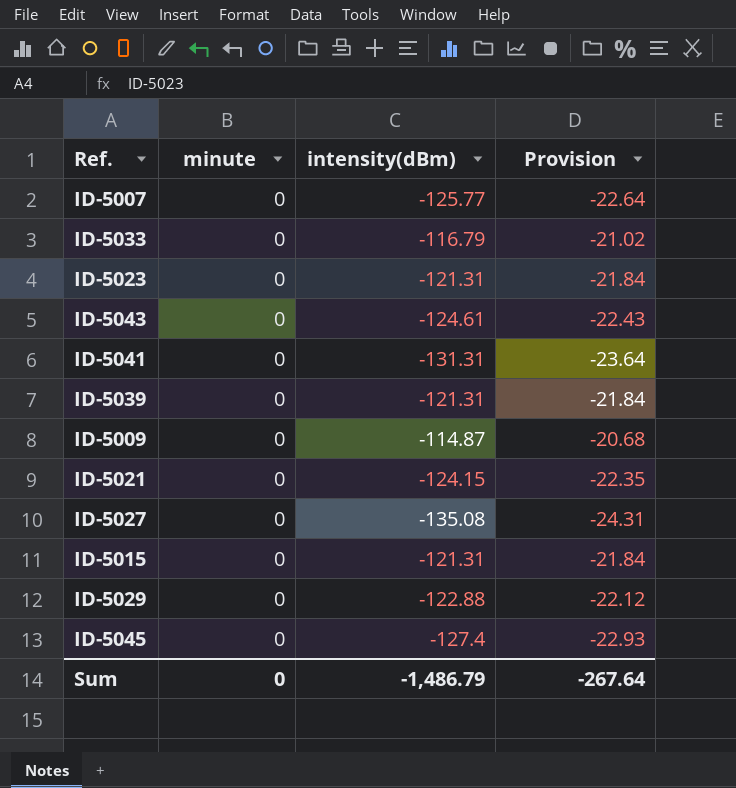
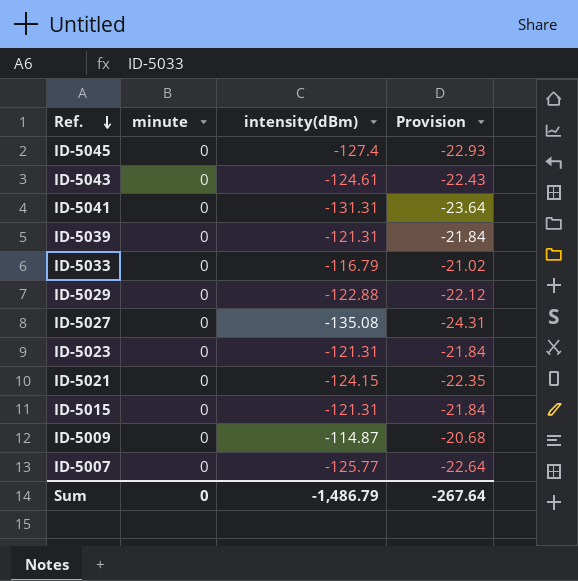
row order: none -> Ref. descending

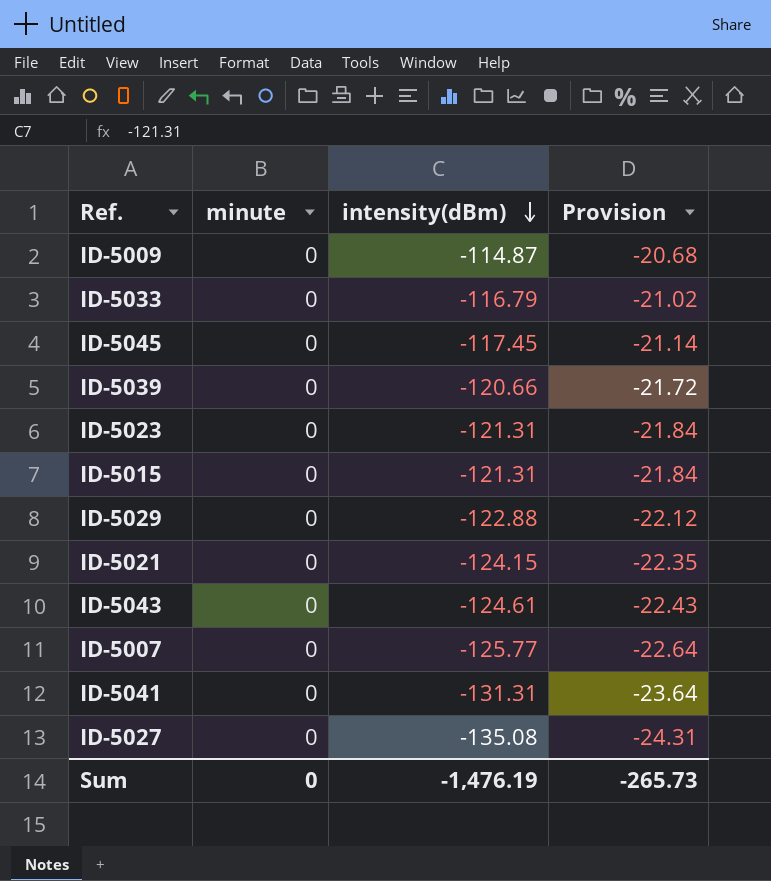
row order: Ref. descending -> intensity(dBm) descending
ID-5045 | intensity(dBm): -127.4 -> -117.45
ID-5045 | Provision: -22.93 -> -21.14
ID-5039 | intensity(dBm): -121.31 -> -120.66
ID-5039 | Provision: -21.84 -> -21.72
Sum | intensity(dBm): -1,486.79 -> -1,476.19
Sum | Provision: -267.64 -> -265.73

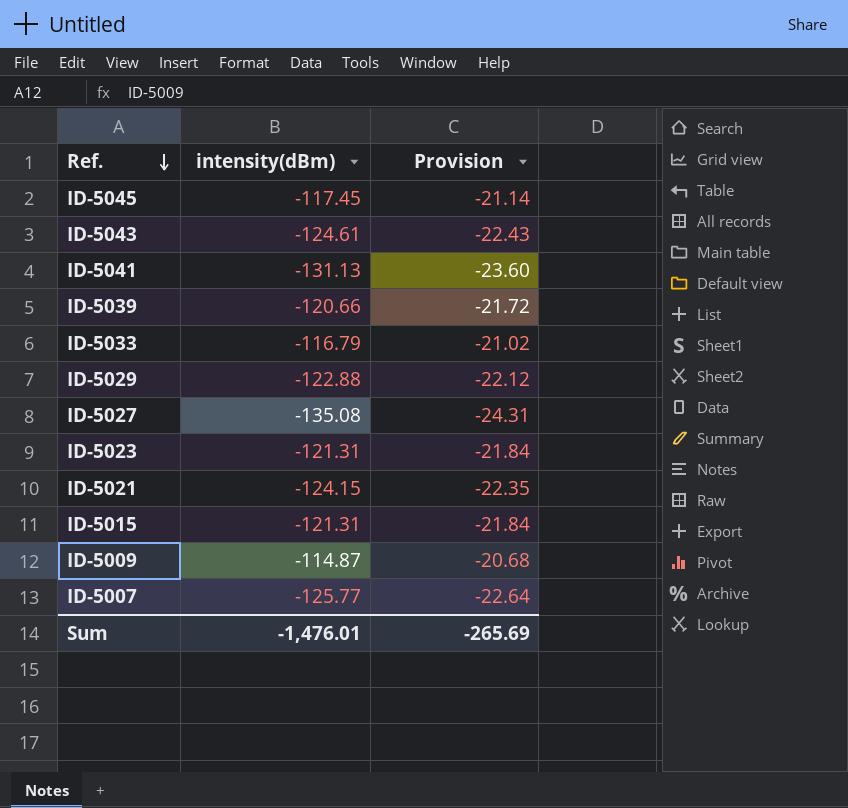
row order: intensity(dBm) descending -> Ref. descending
column minute | position: 2 -> none
ID-5041 | intensity(dBm): -131.31 -> -131.13
ID-5041 | Provision: -23.64 -> -23.60
Sum | intensity(dBm): -1,476.19 -> -1,476.01
Sum | Provision: -265.73 -> -265.69

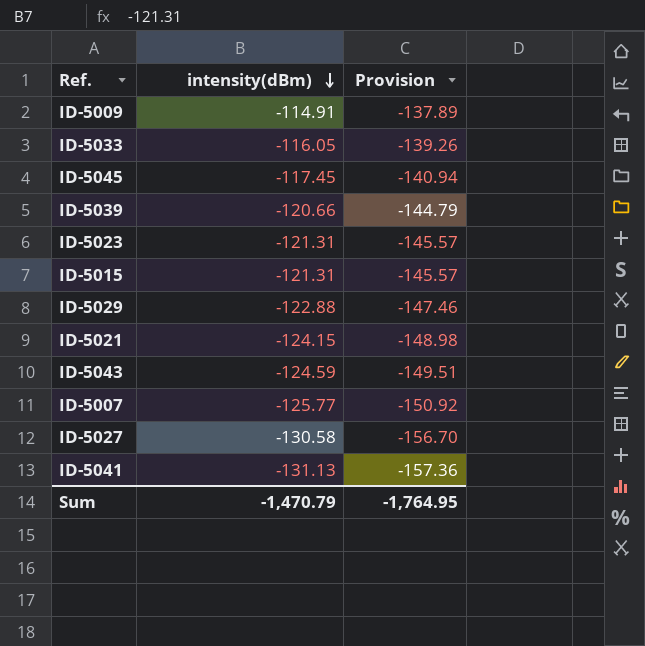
row order: Ref. descending -> intensity(dBm) descending
column Provision | formula: [intensity(dBm)] * 0.18 -> [intensity(dBm)] * 1.2
ID-5009 | intensity(dBm): -114.87 -> -114.91
ID-5033 | intensity(dBm): -116.79 -> -116.05
ID-5043 | intensity(dBm): -124.61 -> -124.59
ID-5027 | intensity(dBm): -135.08 -> -130.58
Sum | intensity(dBm): -1,476.01 -> -1,470.79
Sum | Provision: -265.69 -> -1,764.95

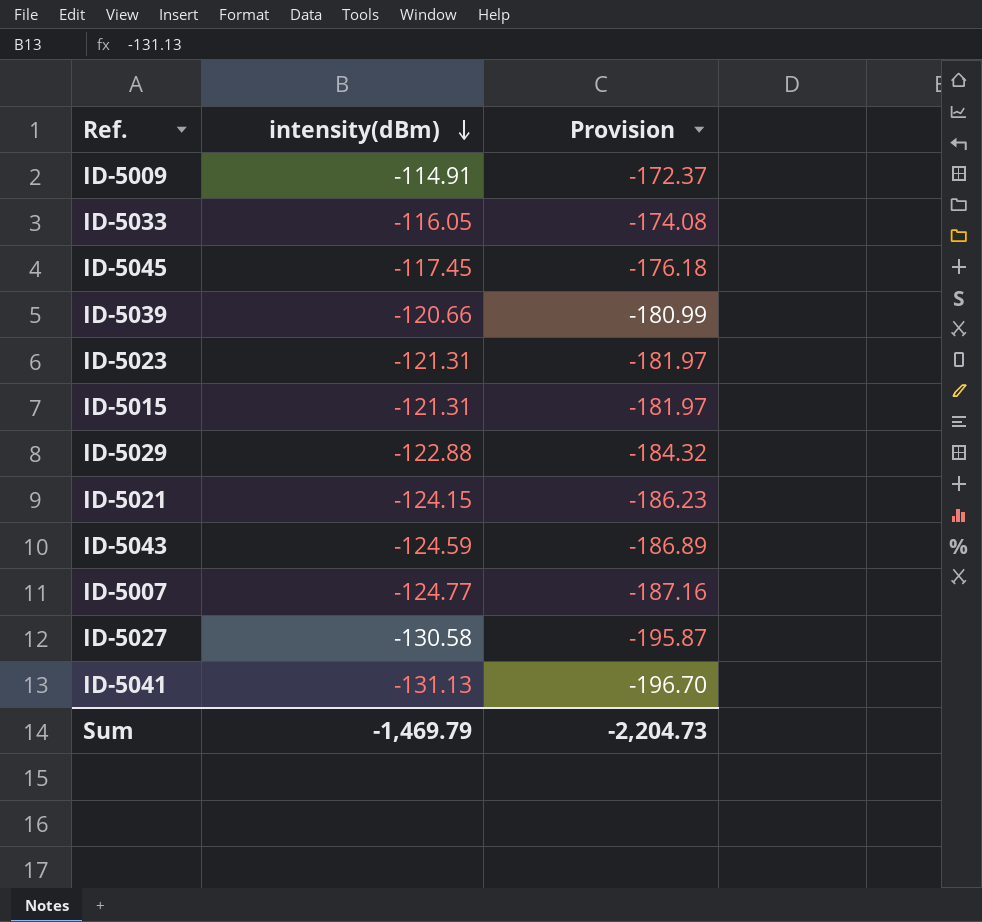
column Provision | formula: [intensity(dBm)] * 1.2 -> [intensity(dBm)] * 1.5
ID-5007 | intensity(dBm): -125.77 -> -124.77
Sum | intensity(dBm): -1,470.79 -> -1,469.79
Sum | Provision: -1,764.95 -> -2,204.73

